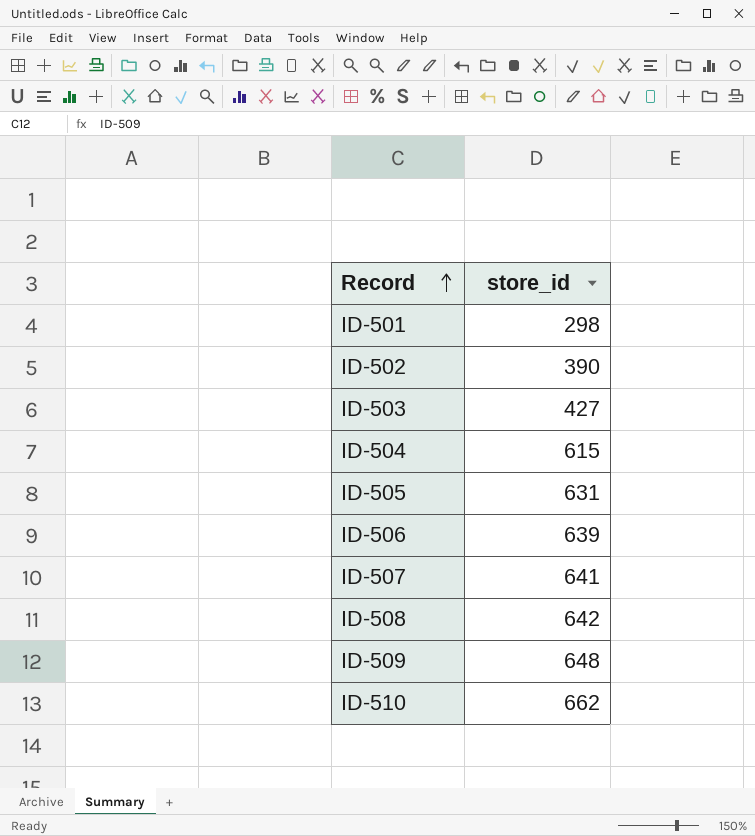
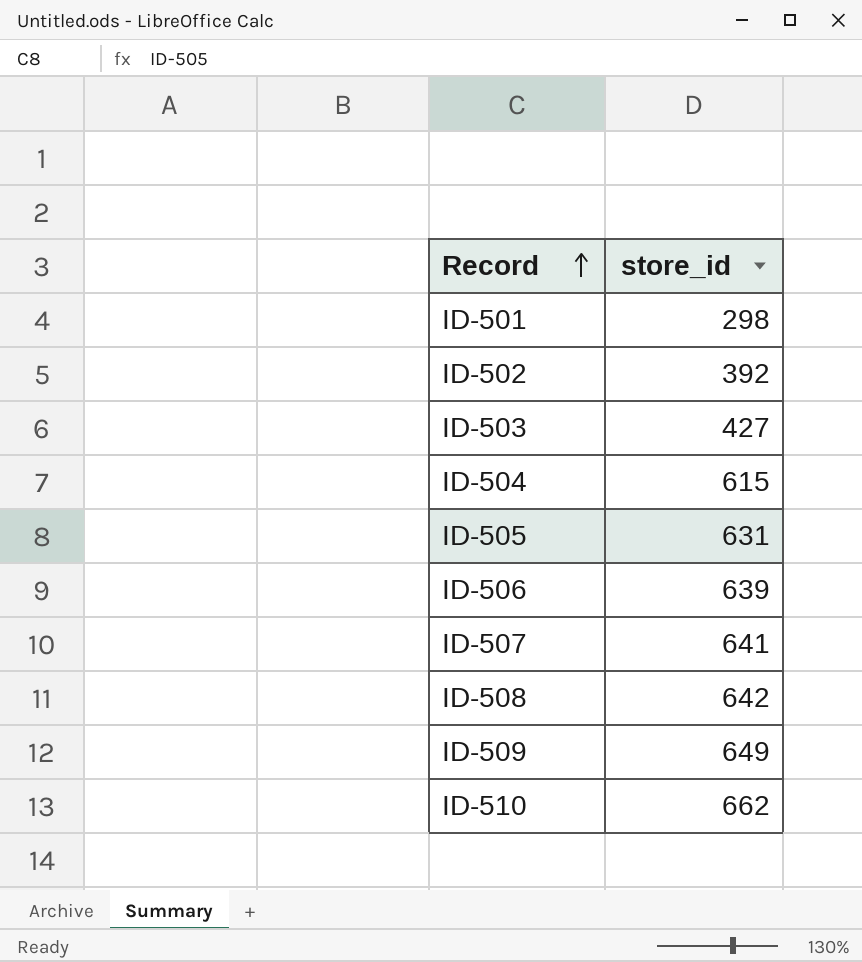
ID-502 | store_id: 390 -> 392
ID-509 | store_id: 648 -> 649

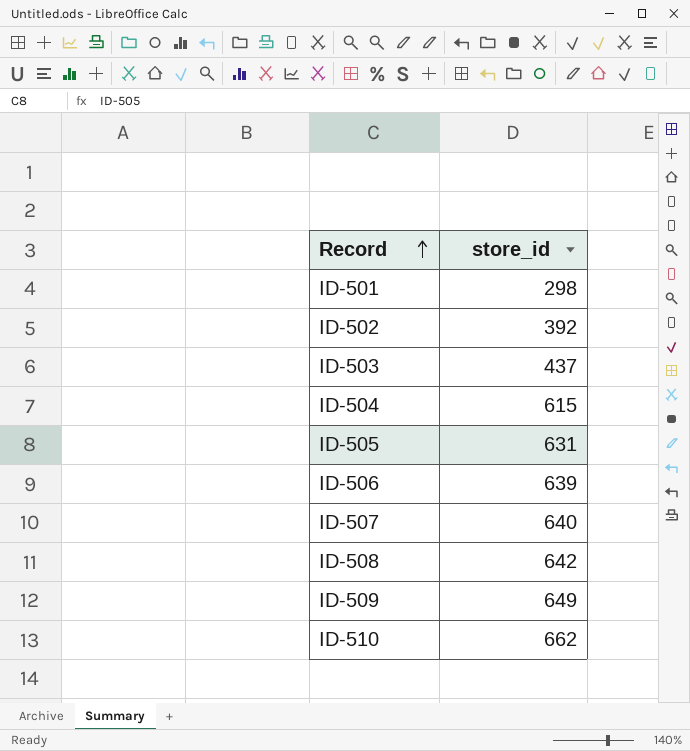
ID-503 | store_id: 427 -> 437
ID-507 | store_id: 641 -> 640

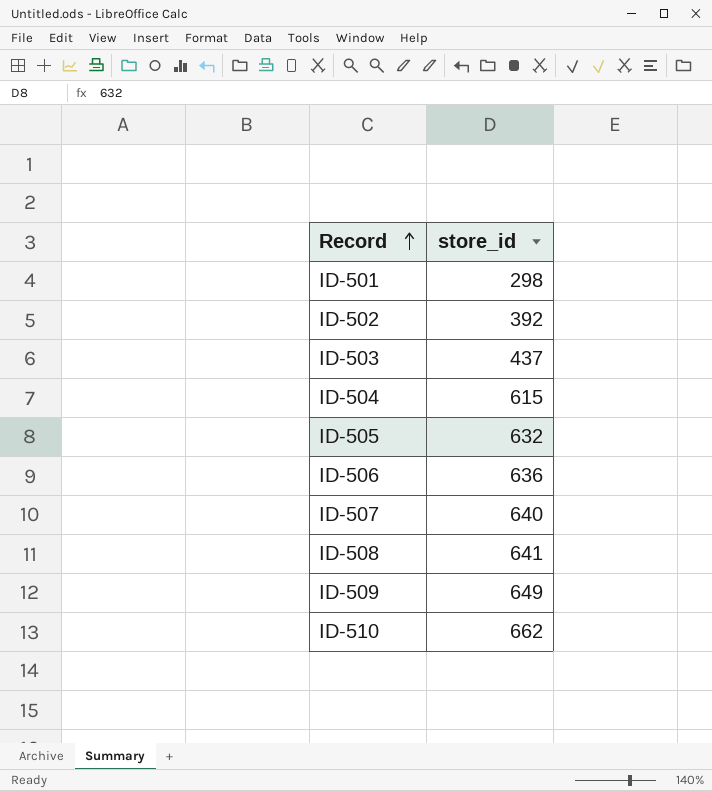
ID-505 | store_id: 631 -> 632
ID-506 | store_id: 639 -> 636
ID-508 | store_id: 642 -> 641

